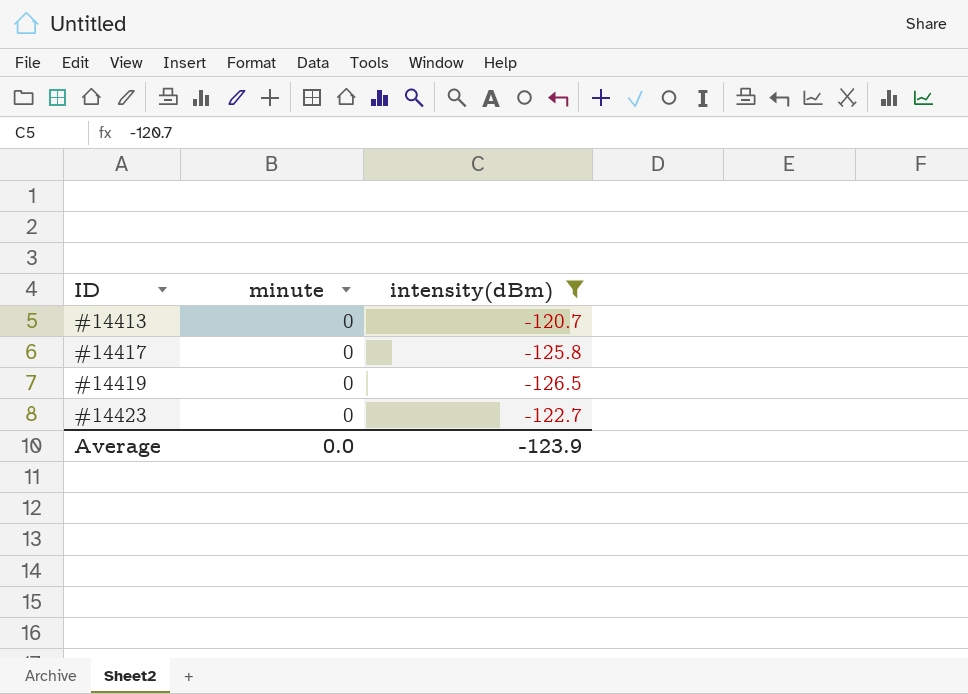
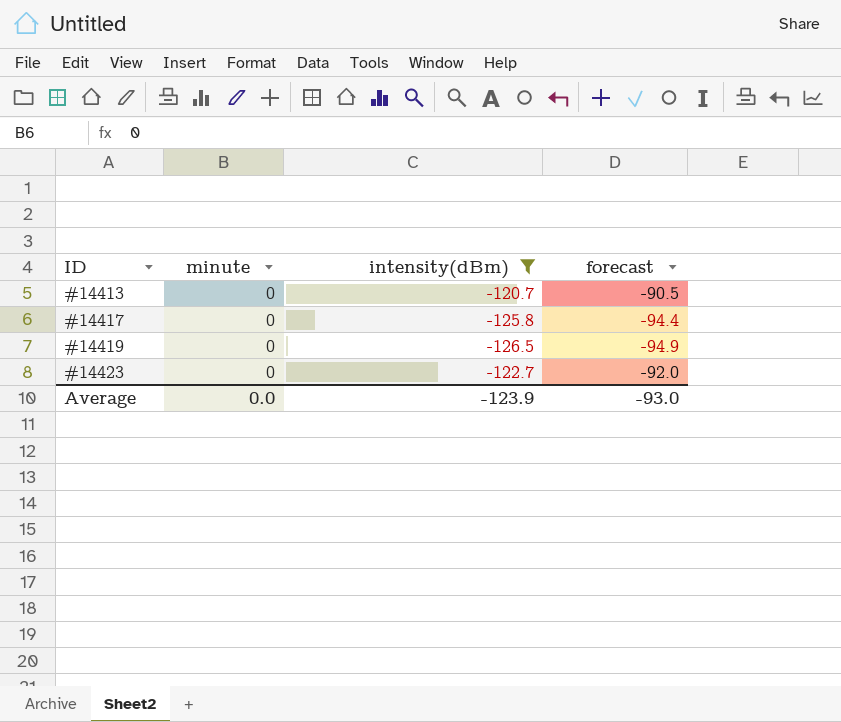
column forecast | formula: none -> [intensity(dBm)] * 0.75

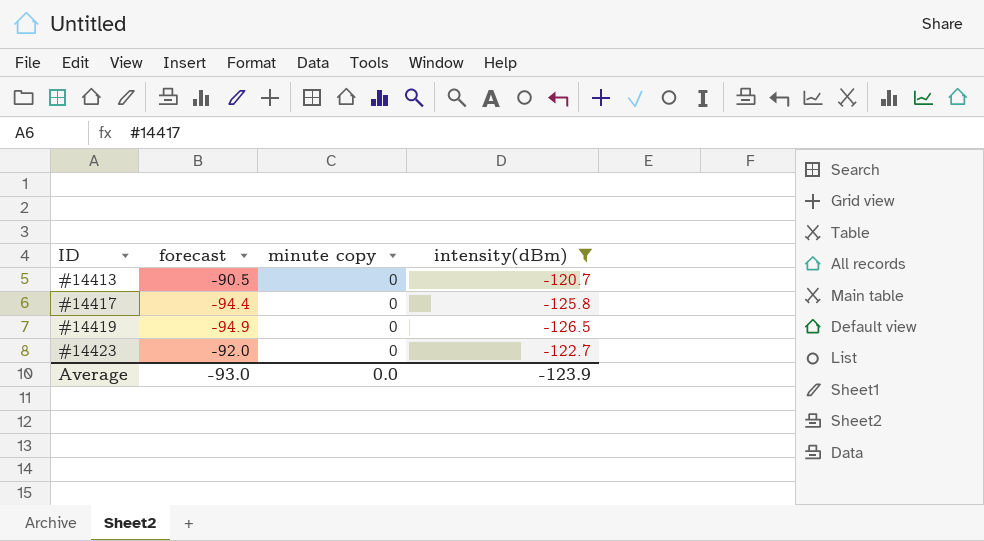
column forecast | position: 4 -> 2
column name: minute -> minute copy

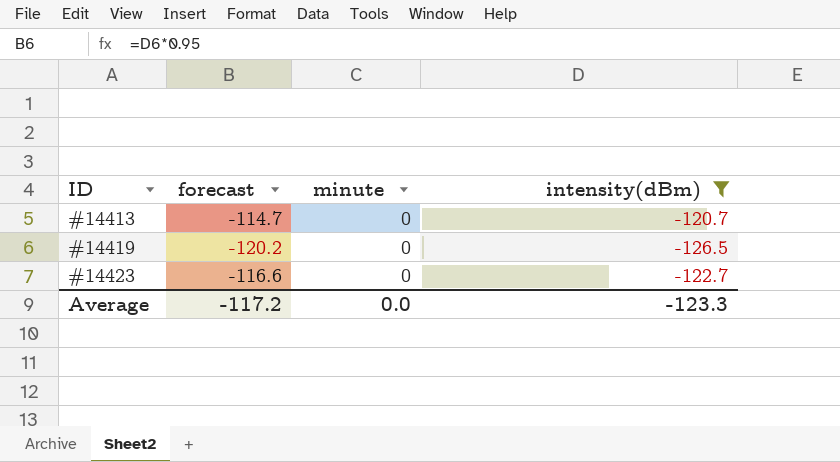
column forecast | formula: [intensity(dBm)] * 0.75 -> [intensity(dBm)] * 0.95
column name: minute copy -> minute
row #14417: -94.4 | 0 | -125.8 -> none
Average | forecast: -93.0 -> -117.2
Average | intensity(dBm): -123.9 -> -123.3

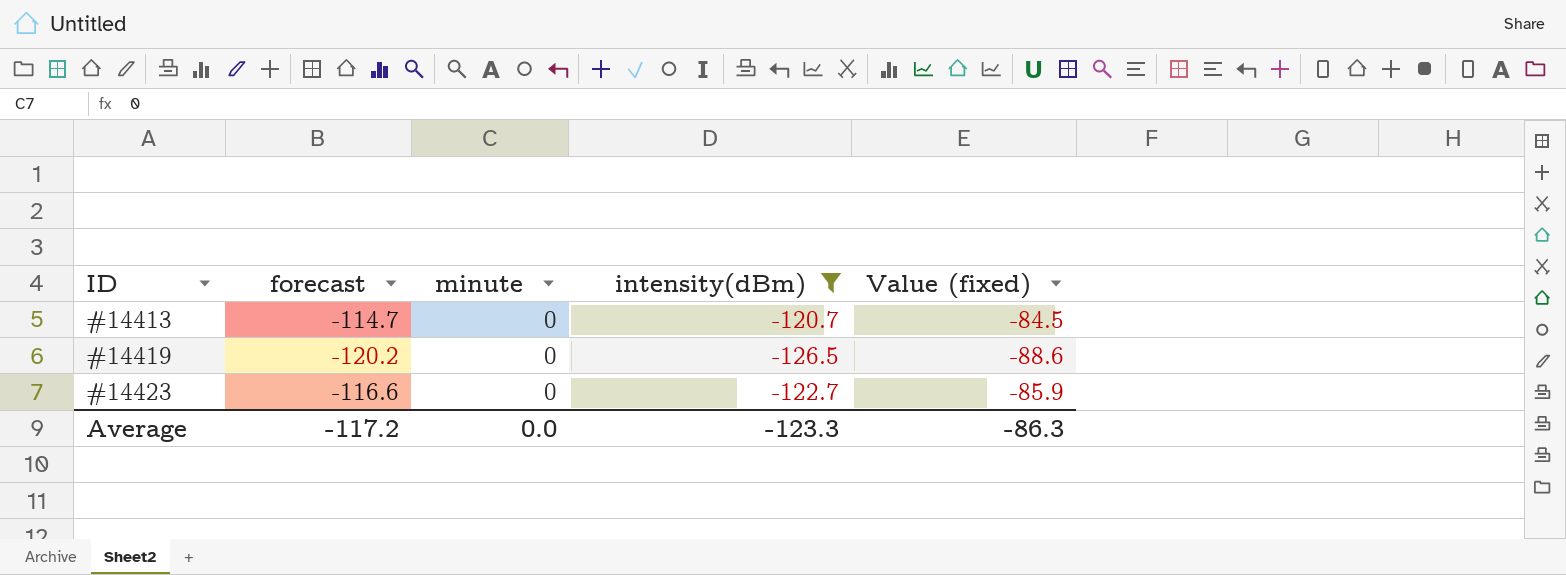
column Value (fixed) | formula: none -> [intensity(dBm)] * 0.7

